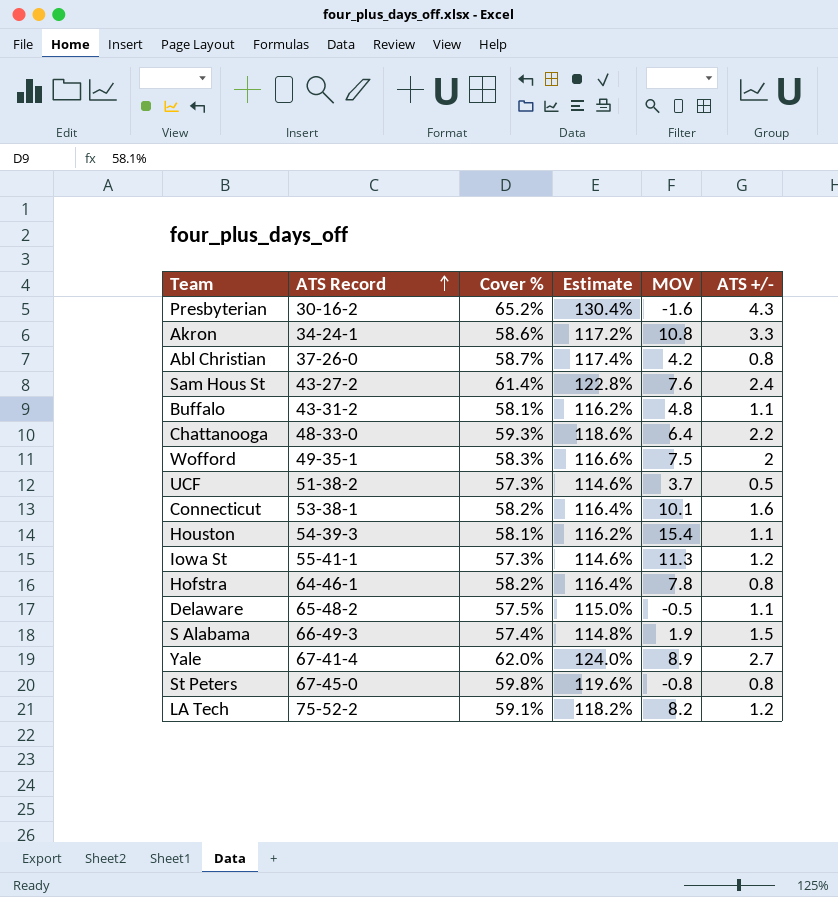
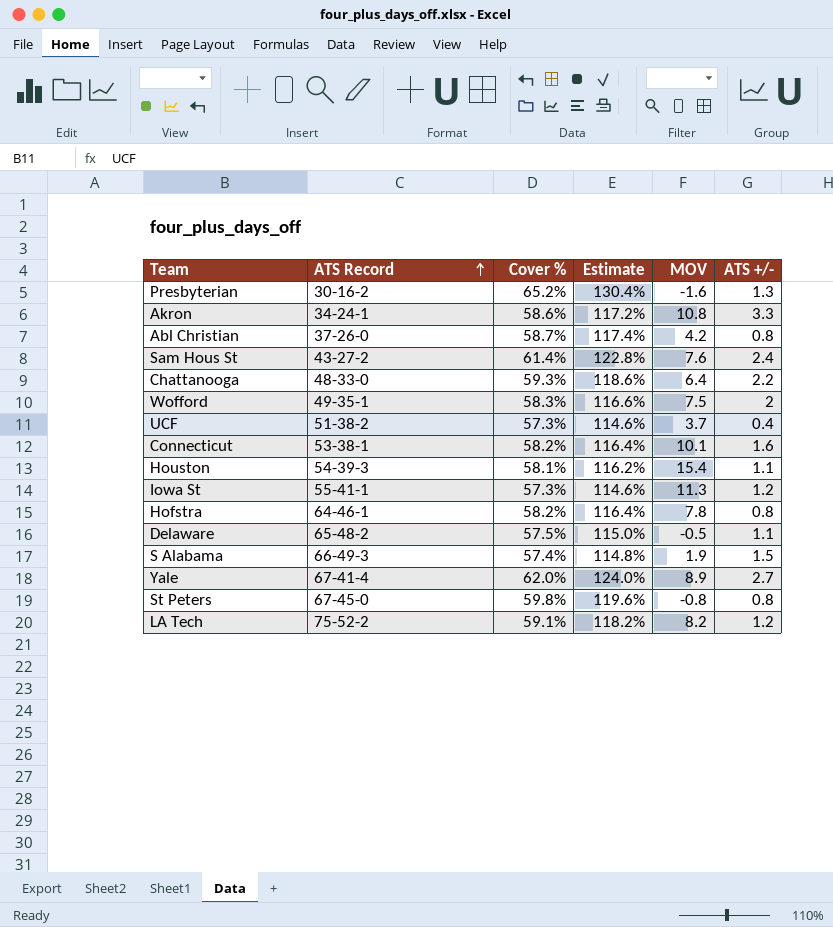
row Buffalo: 43-31-2 | 58.1% | 116.2% | 4.8 | 1.1 -> none
Presbyterian | ATS +/-: 4.3 -> 1.3
UCF | ATS +/-: 0.5 -> 0.4

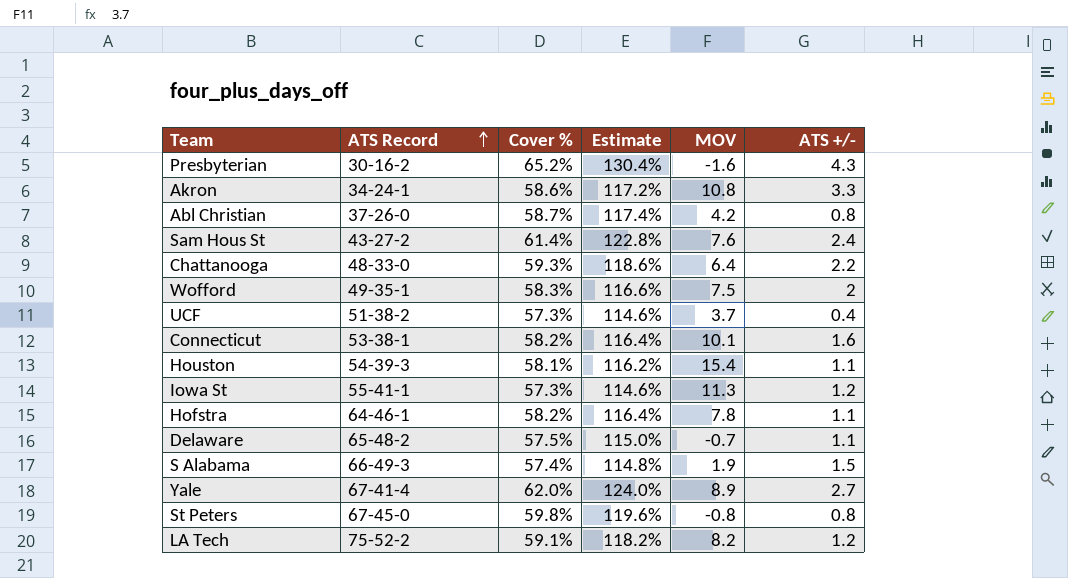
Presbyterian | ATS +/-: 1.3 -> 4.3
Hofstra | ATS +/-: 0.8 -> 1.1
Delaware | MOV: -0.5 -> -0.7

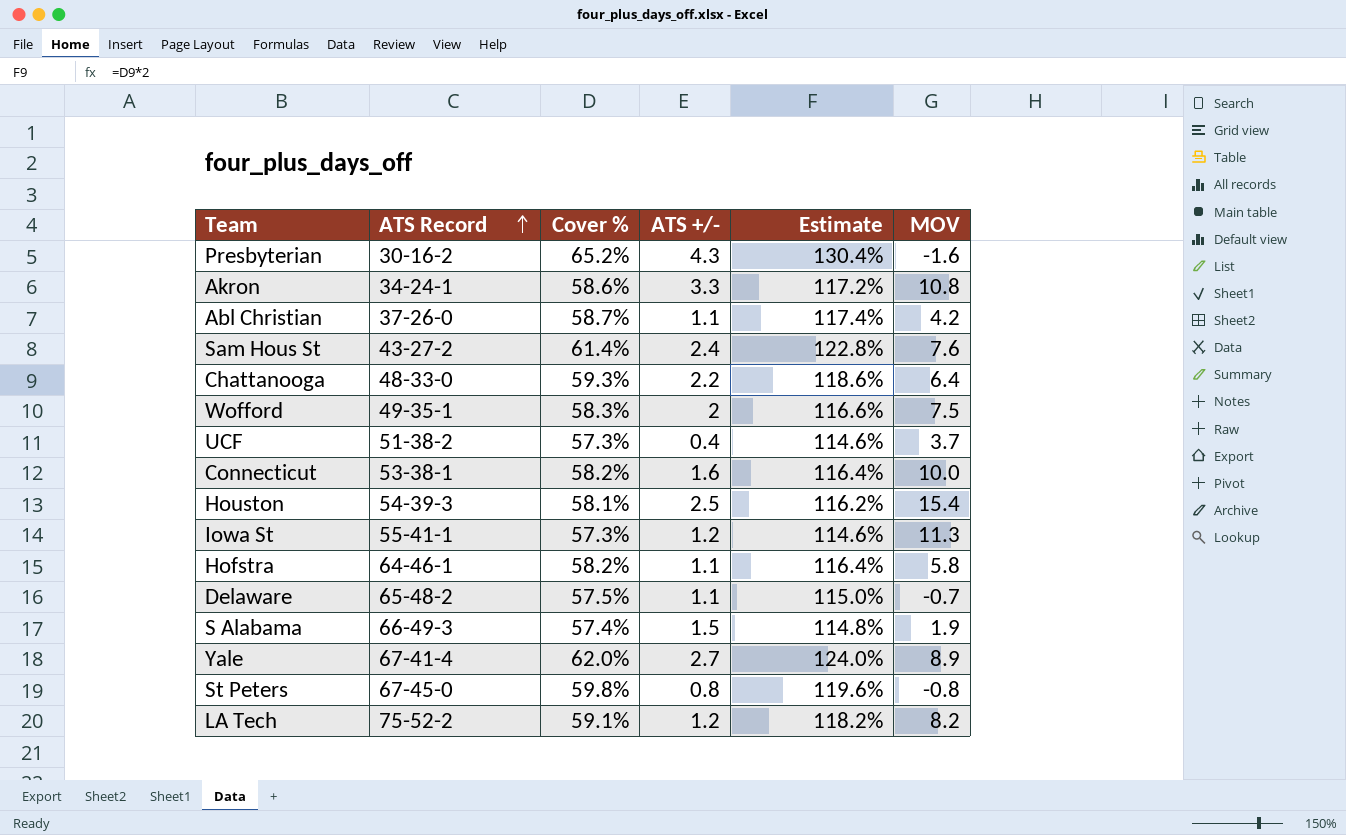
column ATS +/- | position: 6 -> 4
Abl Christian | ATS +/-: 0.8 -> 1.1
Connecticut | MOV: 10.1 -> 10.0
Houston | ATS +/-: 1.1 -> 2.5
Hofstra | MOV: 7.8 -> 5.8

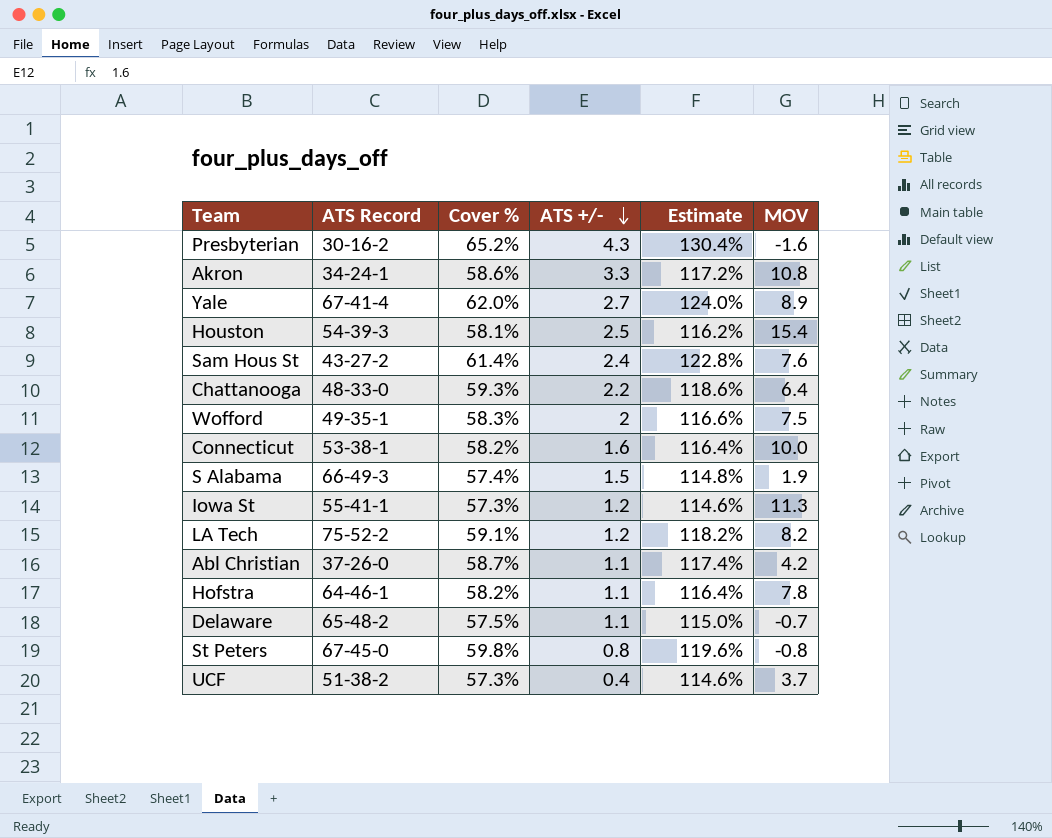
row order: ATS Record ascending -> ATS +/- descending
Hofstra | MOV: 5.8 -> 7.8

